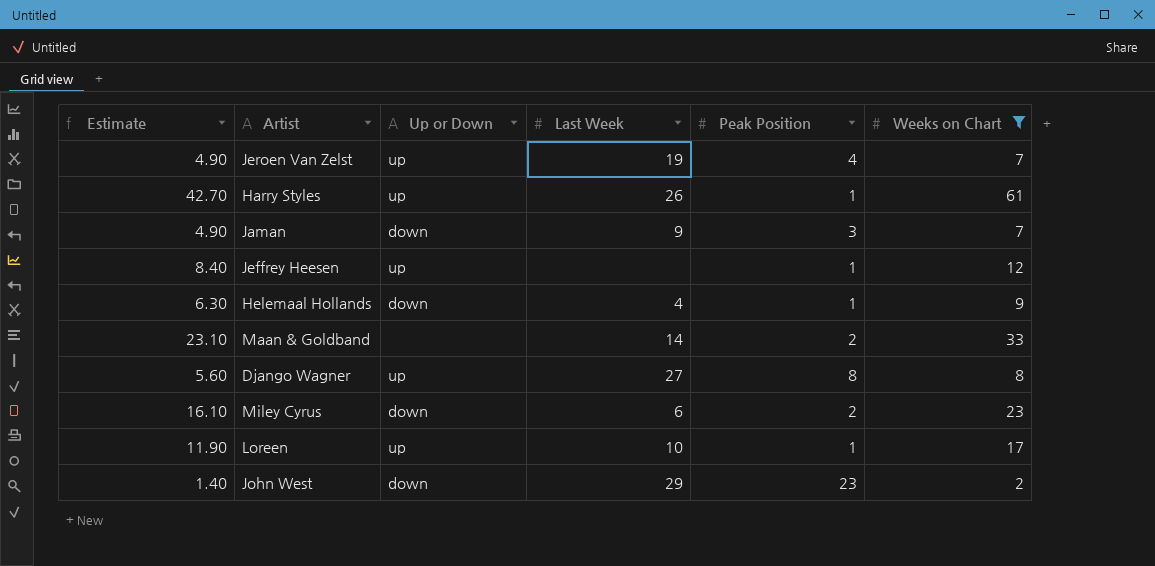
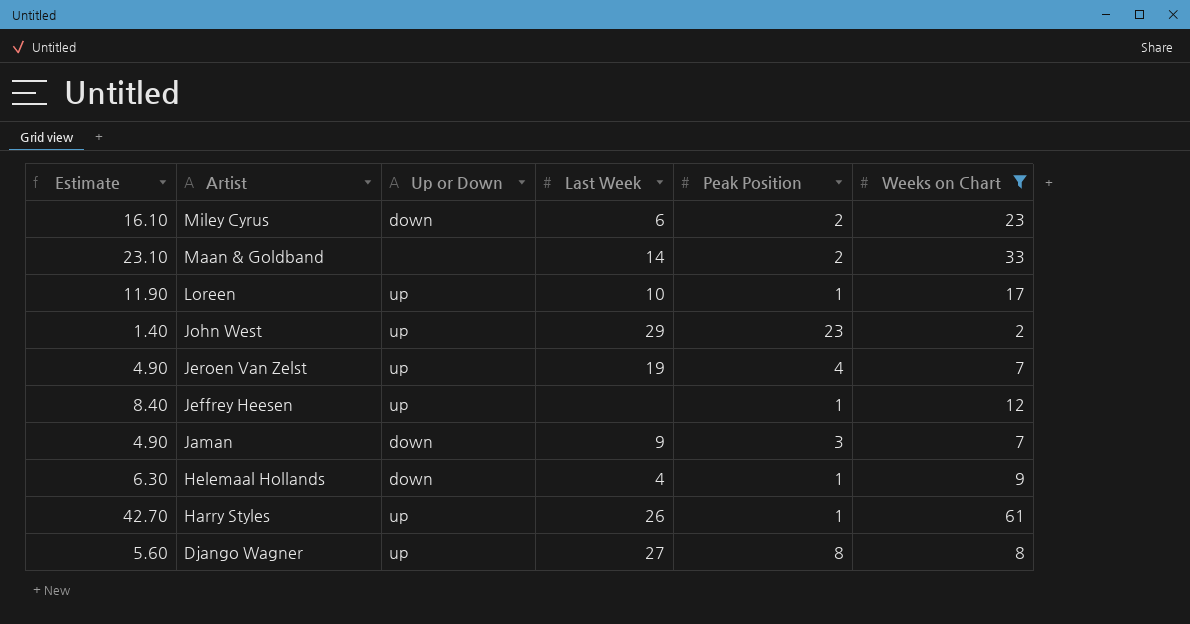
row order: none -> Artist descending
John West | Up or Down: down -> up

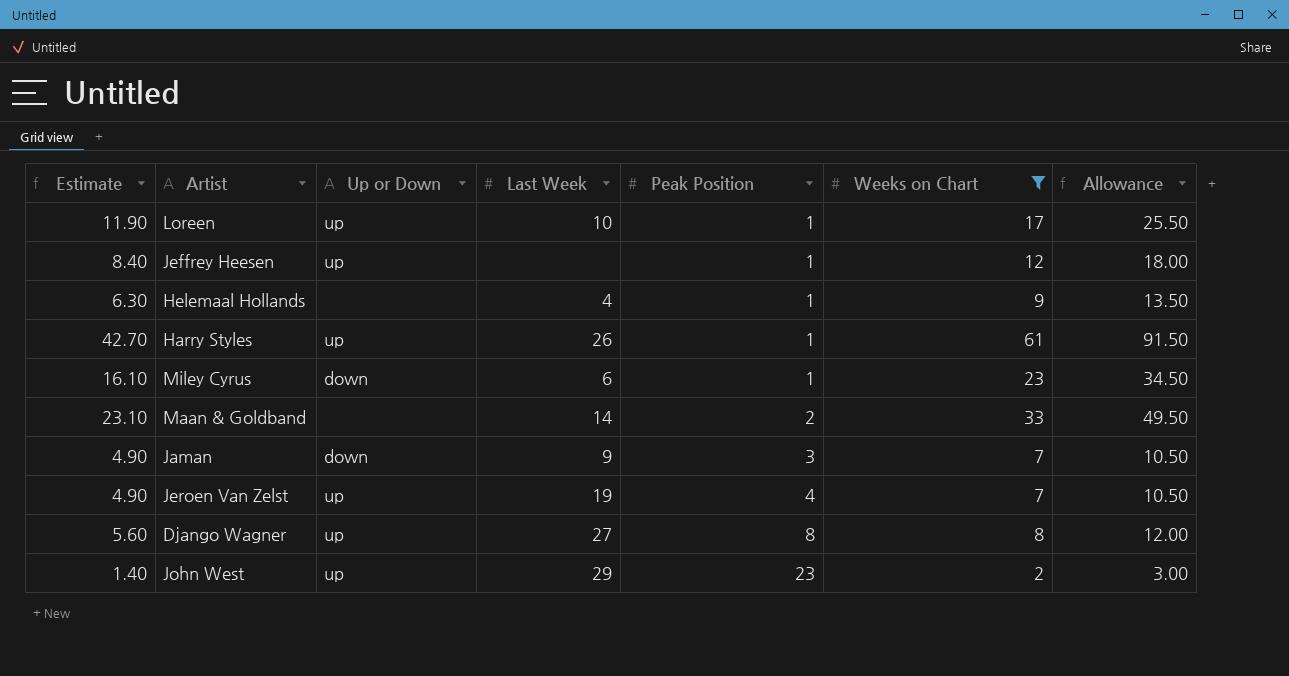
row order: Artist descending -> Peak Position ascending
column Allowance | formula: none -> [Weeks on Chart] * 1.5
Helemaal Hollands | Up or Down: down -> none
Miley Cyrus | Peak Position: 2 -> 1

